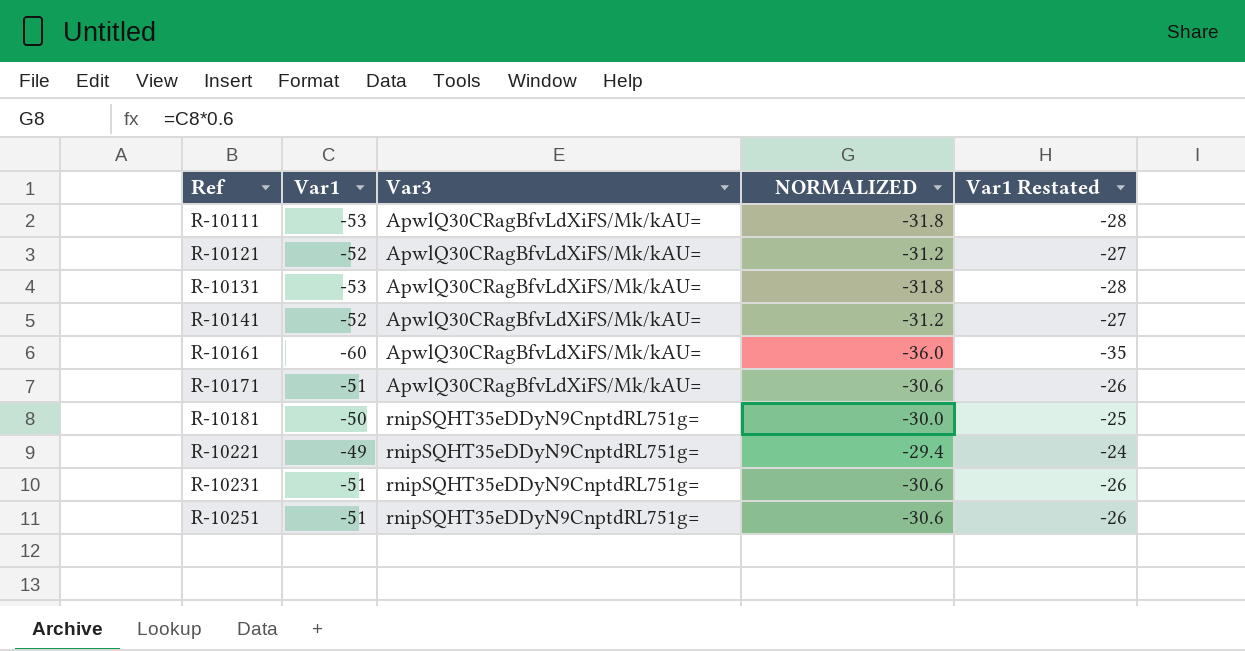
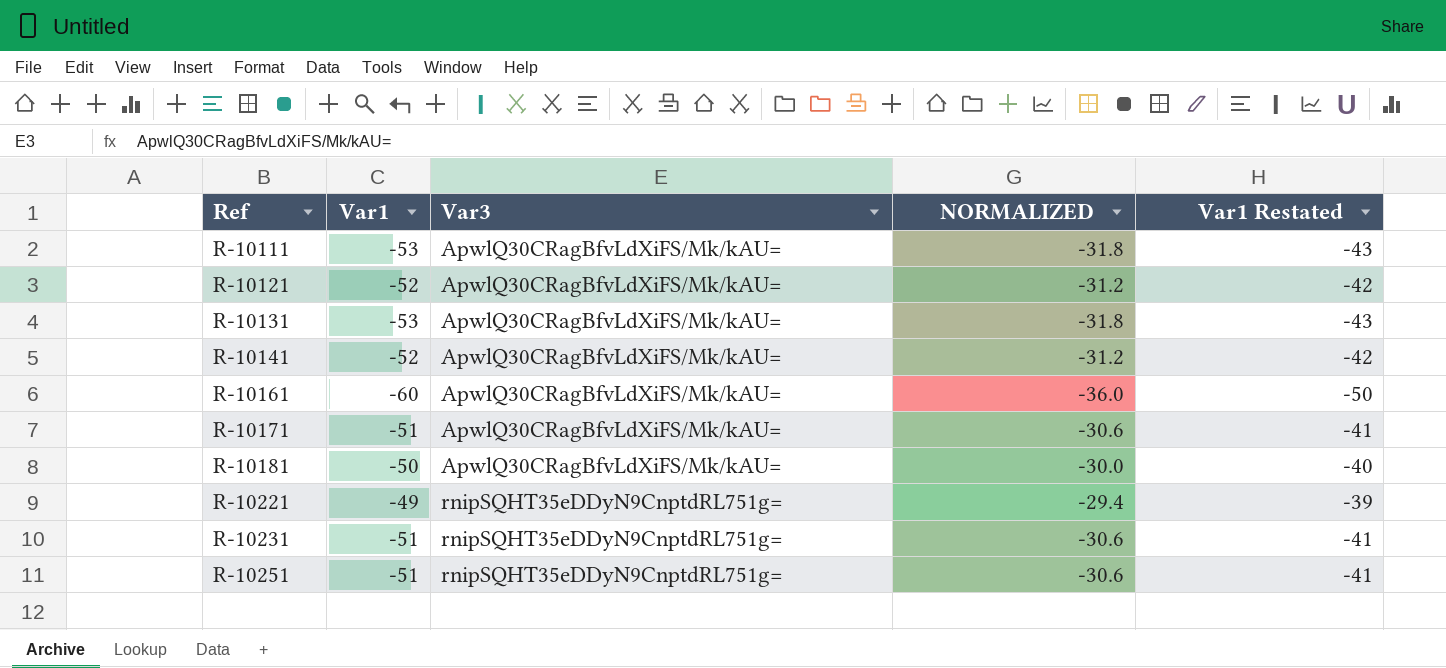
column Var1 Restated | formula: [Var1] + 25 -> [Var1] + 10
R-10181 | Var3: rnipSQHT35eDDyN9CnptdRL751g= -> ApwlQ30CRagBfvLdXiFS/Mk/kAU=

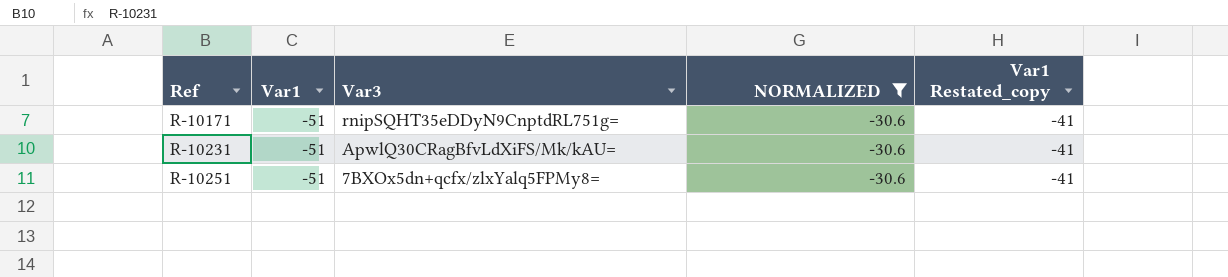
filter: none -> NORMALIZED = -30.6
column name: Var1 Restated -> Var1 Restated_copy
R-10171 | Var3: ApwlQ30CRagBfvLdXiFS/Mk/kAU= -> rnipSQHT35eDDyN9CnptdRL751g=
R-10231 | Var3: rnipSQHT35eDDyN9CnptdRL751g= -> ApwlQ30CRagBfvLdXiFS/Mk/kAU=
R-10251 | Var3: rnipSQHT35eDDyN9CnptdRL751g= -> 7BXOx5dn+qcfx/zlxYalq5FPMy8=

